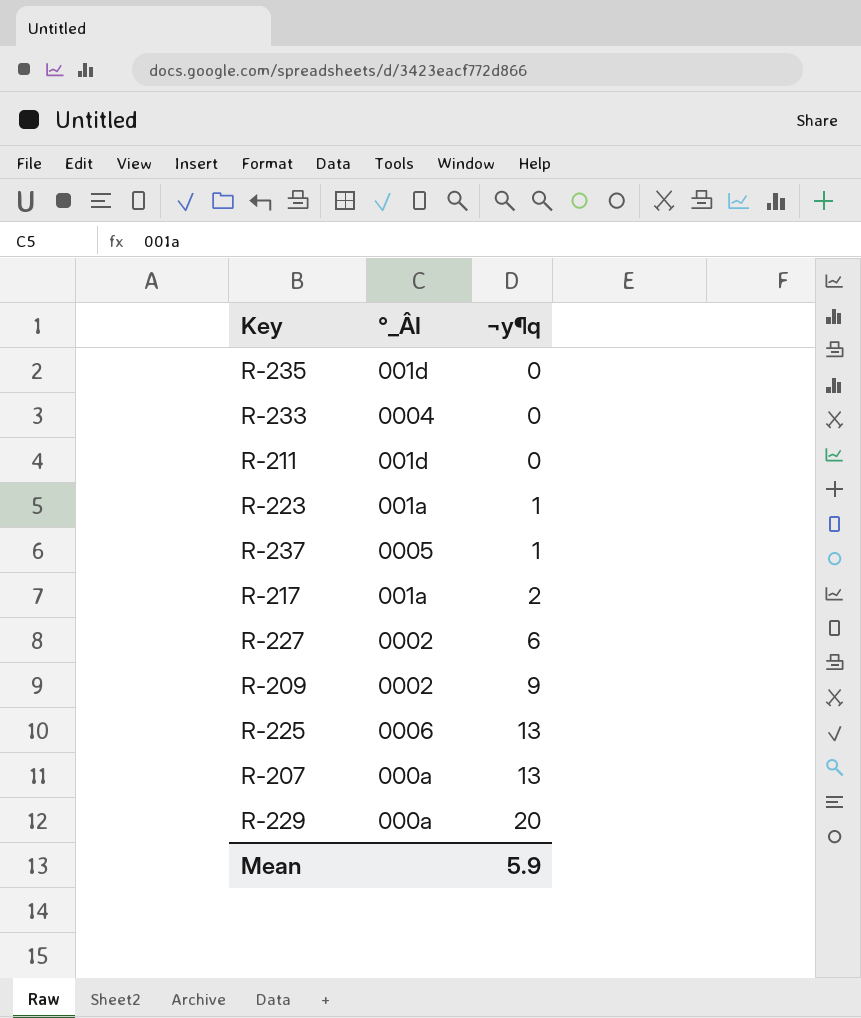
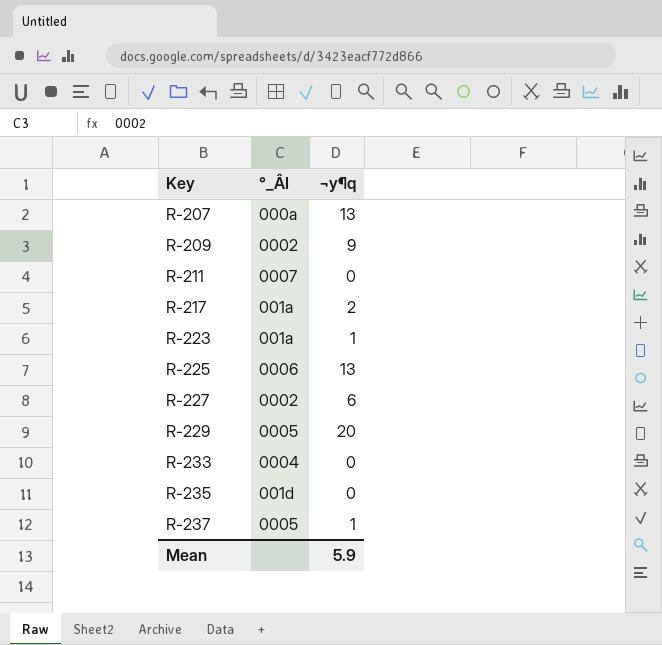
row order: ¬y¶q ascending -> Key ascending
R-211 | °_ÂI: 001d -> 0007
R-229 | °_ÂI: 000a -> 0005

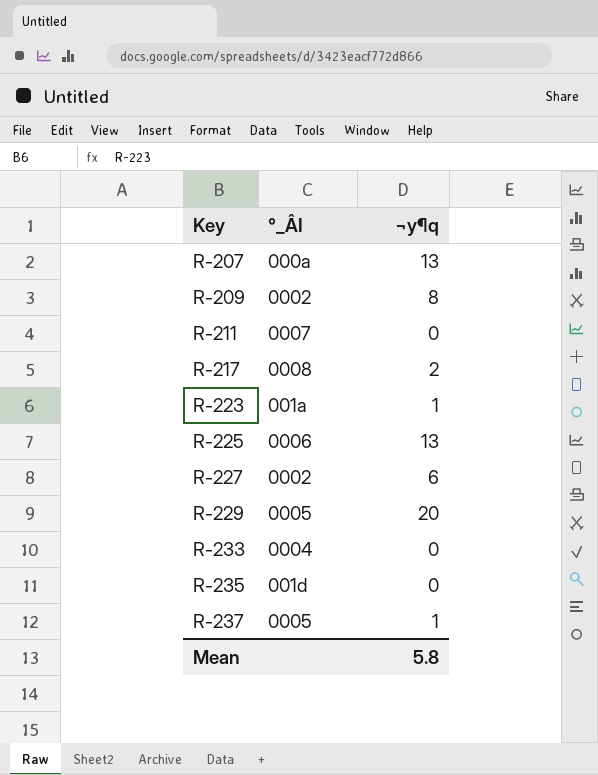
R-209 | ¬y¶q: 9 -> 8
R-217 | °_ÂI: 001a -> 0008
Mean | ¬y¶q: 5.9 -> 5.8

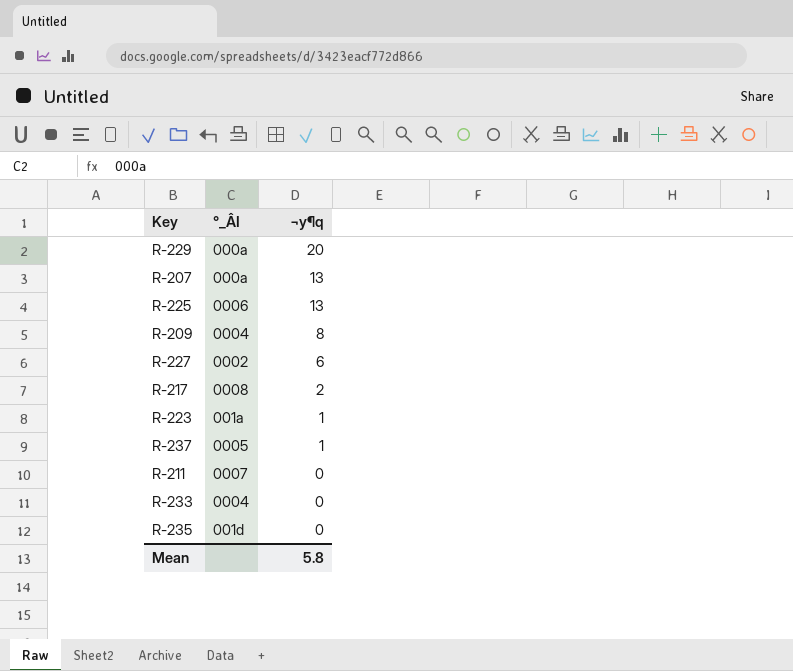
row order: Key ascending -> ¬y¶q descending
R-229 | °_ÂI: 0005 -> 000a
R-209 | °_ÂI: 0002 -> 0004

